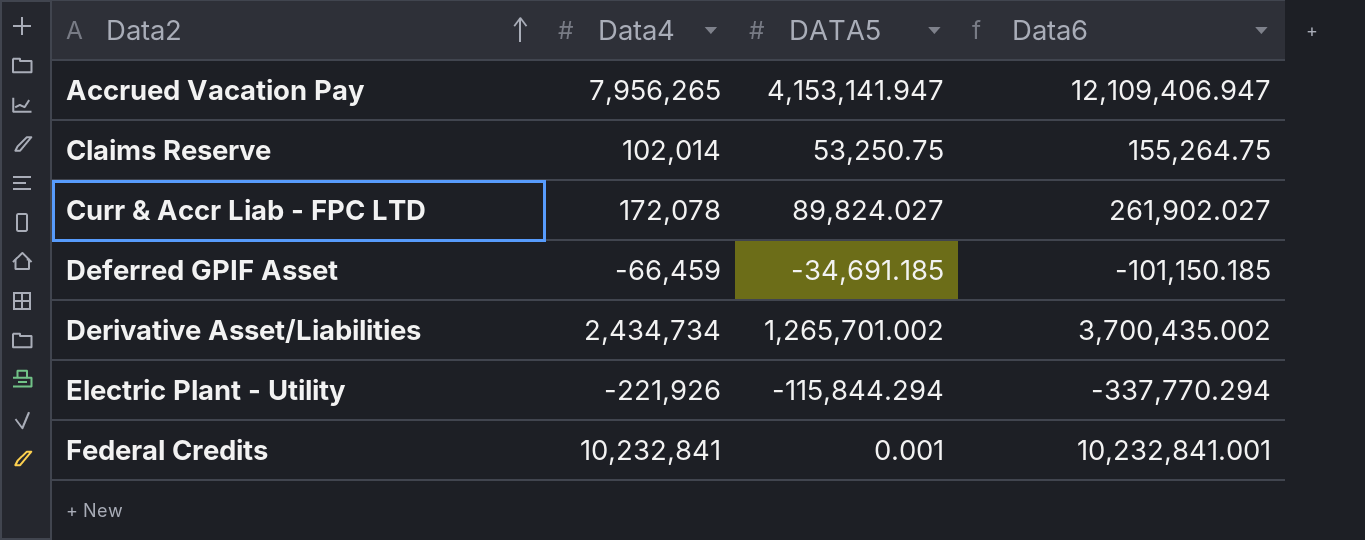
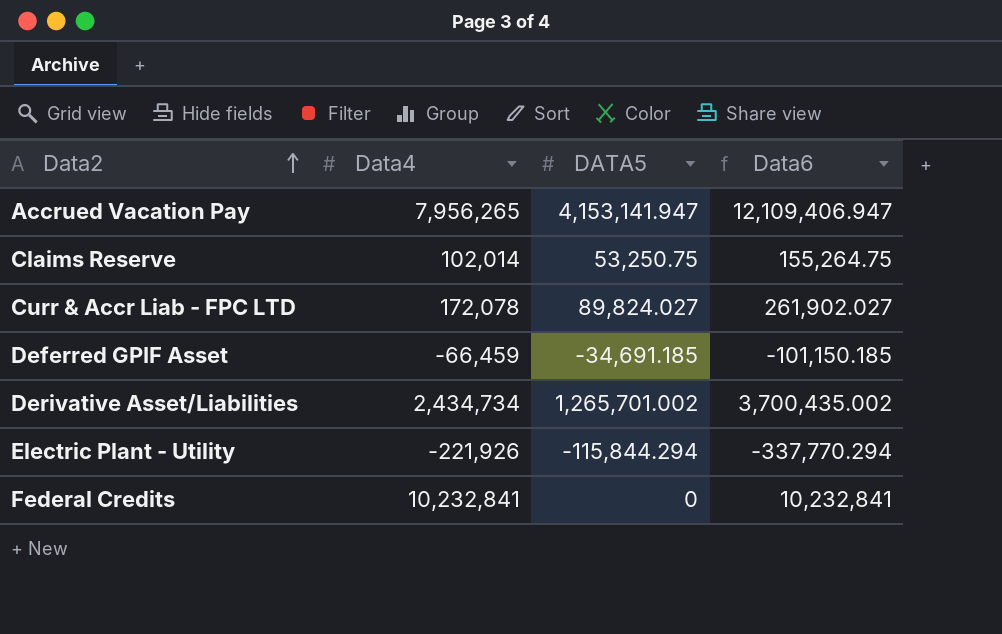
Federal Credits | DATA5: 0.001 -> 0
Federal Credits | Data6: 10,232,841.001 -> 10,232,841

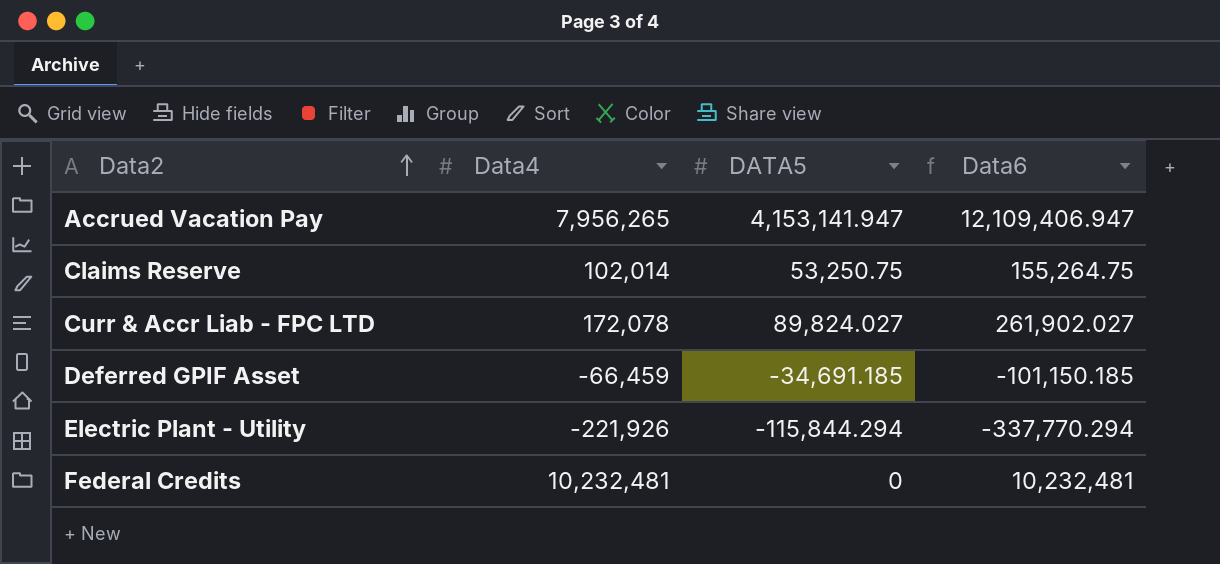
row Derivative Asset/Liabilities: 2,434,734 | 1,265,701.002 | 3,700,435.002 -> none
Federal Credits | Data4: 10,232,841 -> 10,232,481
Federal Credits | Data6: 10,232,841 -> 10,232,481

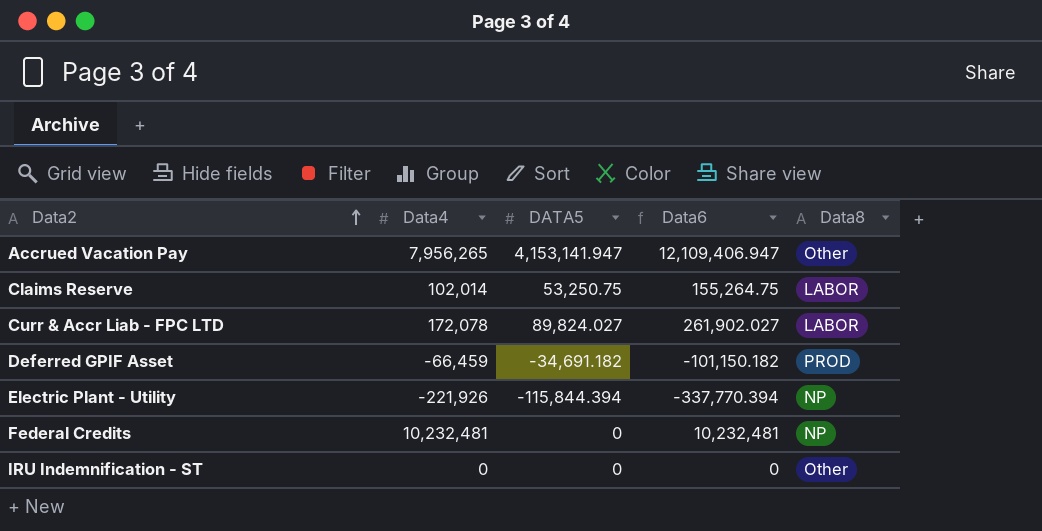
column Data8 | position: none -> 5
Deferred GPIF Asset | DATA5: -34,691.185 -> -34,691.182
Deferred GPIF Asset | Data6: -101,150.185 -> -101,150.182
Electric Plant - Utility | DATA5: -115,844.294 -> -115,844.394
Electric Plant - Utility | Data6: -337,770.294 -> -337,770.394
row IRU Indemnification - ST: none -> 0 | 0 | 0 | Other

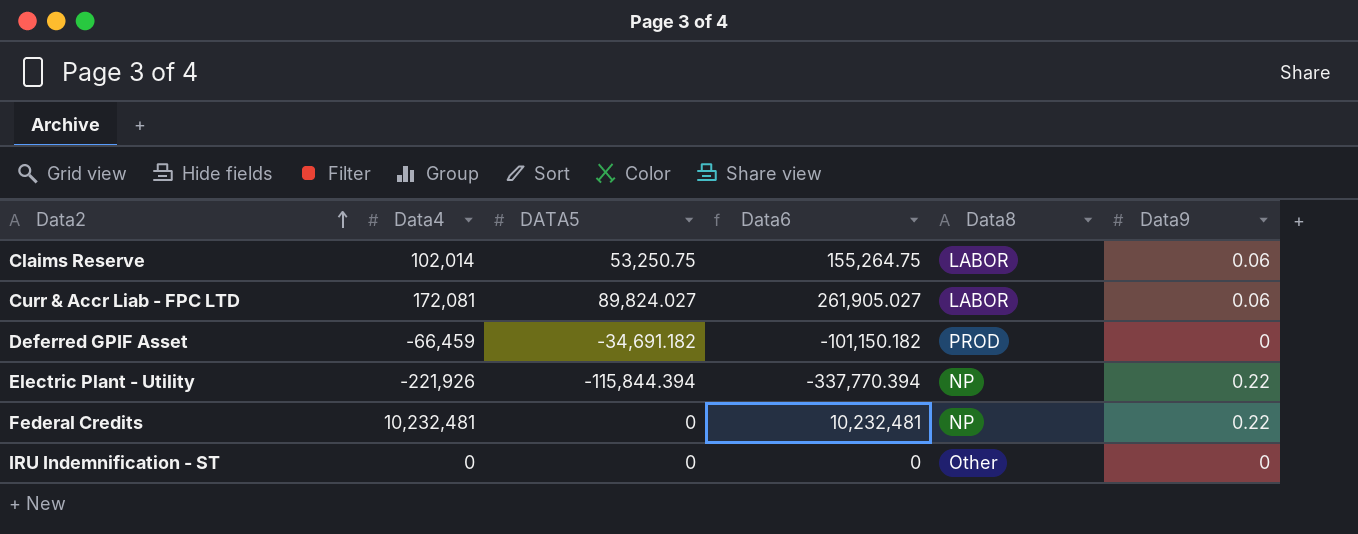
column Data9 | position: none -> 6
row Accrued Vacation Pay: 7,956,265 | 4,153,141.947 | 12,109,406.947 | Other -> none
Curr & Accr Liab - FPC LTD | Data4: 172,078 -> 172,081
Curr & Accr Liab - FPC LTD | Data6: 261,902.027 -> 261,905.027

